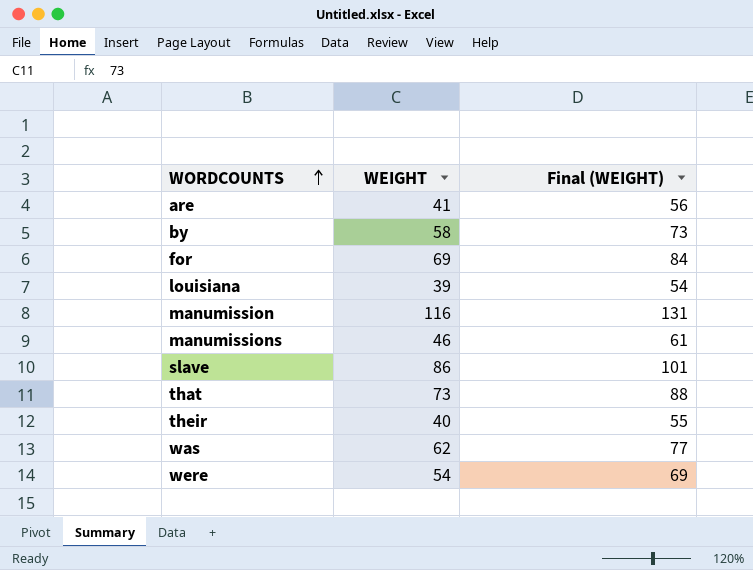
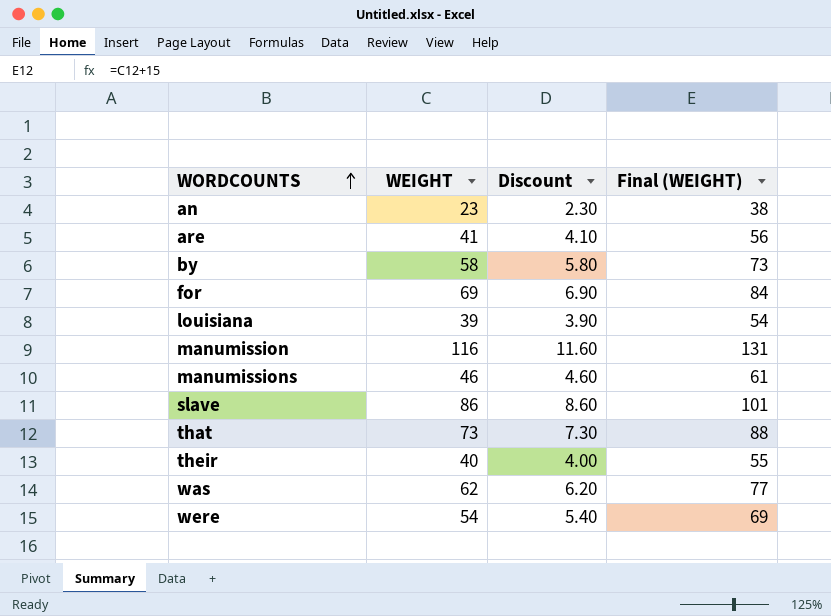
column Discount | formula: none -> [WEIGHT] * 0.1
row an: none -> 23 | 2.30 | 38

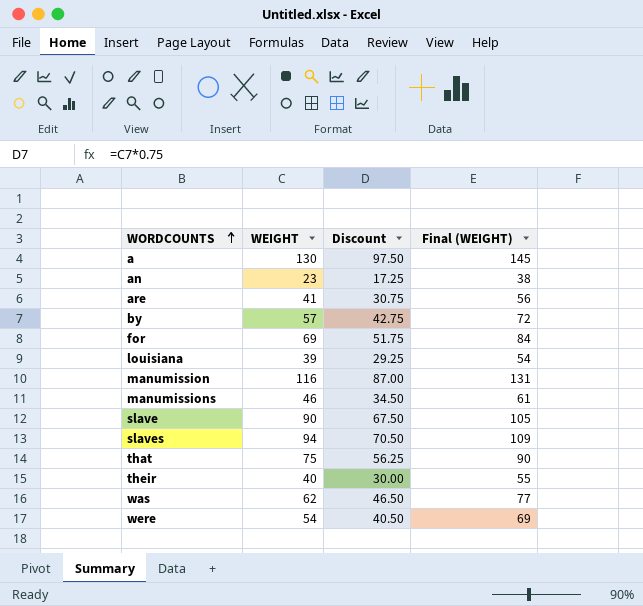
column Discount | formula: [WEIGHT] * 0.1 -> [WEIGHT] * 0.75
row a: none -> 130 | 97.50 | 145
by | WEIGHT: 58 -> 57
by | Final (WEIGHT): 73 -> 72
slave | WEIGHT: 86 -> 90
slave | Final (WEIGHT): 101 -> 105
row slaves: none -> 94 | 70.50 | 109
that | WEIGHT: 73 -> 75
that | Final (WEIGHT): 88 -> 90

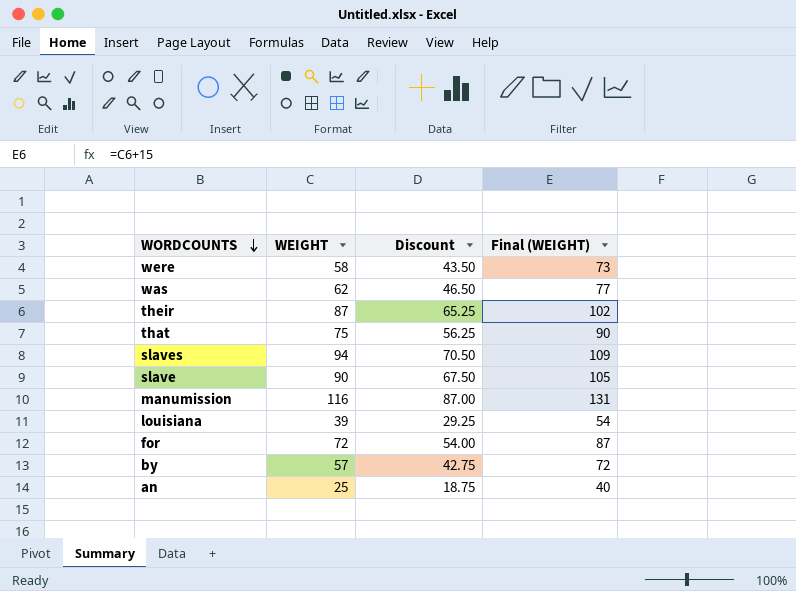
row order: WORDCOUNTS ascending -> WORDCOUNTS descending
row a: 130 | 97.50 | 145 -> none
row are: 41 | 30.75 | 56 -> none
row manumissions: 46 | 34.50 | 61 -> none
were | WEIGHT: 54 -> 58
were | Discount: 40.50 -> 43.50
were | Final (WEIGHT): 69 -> 73
their | WEIGHT: 40 -> 87
their | Discount: 30.00 -> 65.25
their | Final (WEIGHT): 55 -> 102
for | WEIGHT: 69 -> 72
for | Discount: 51.75 -> 54.00
for | Final (WEIGHT): 84 -> 87
an | WEIGHT: 23 -> 25
an | Discount: 17.25 -> 18.75
an | Final (WEIGHT): 38 -> 40

